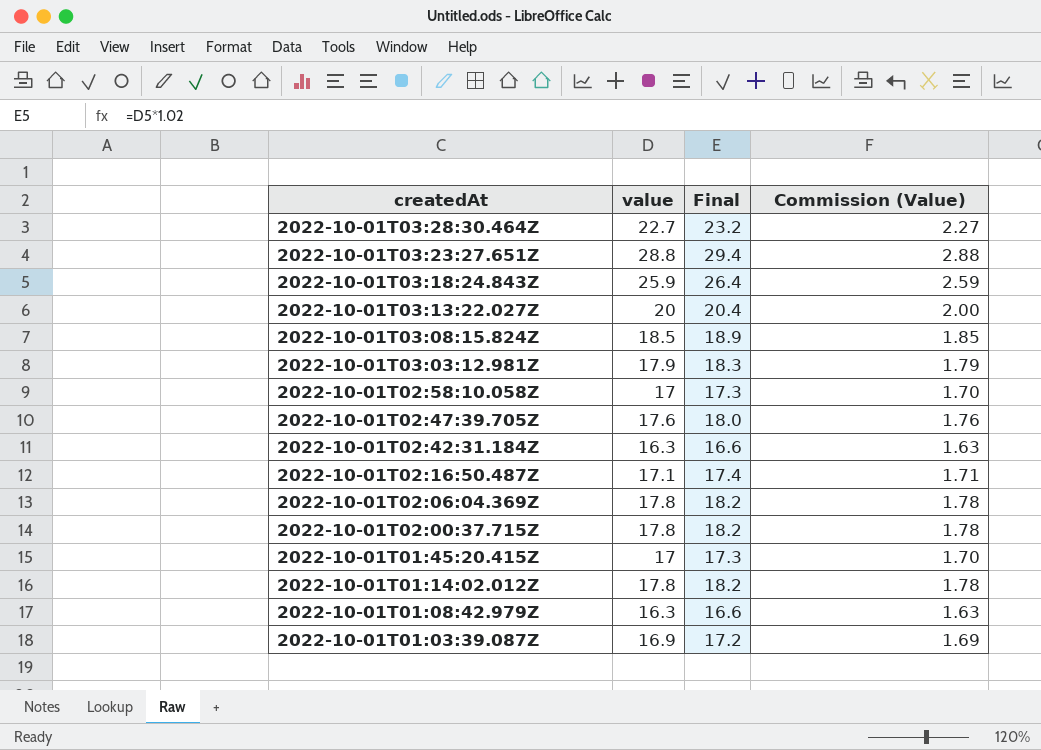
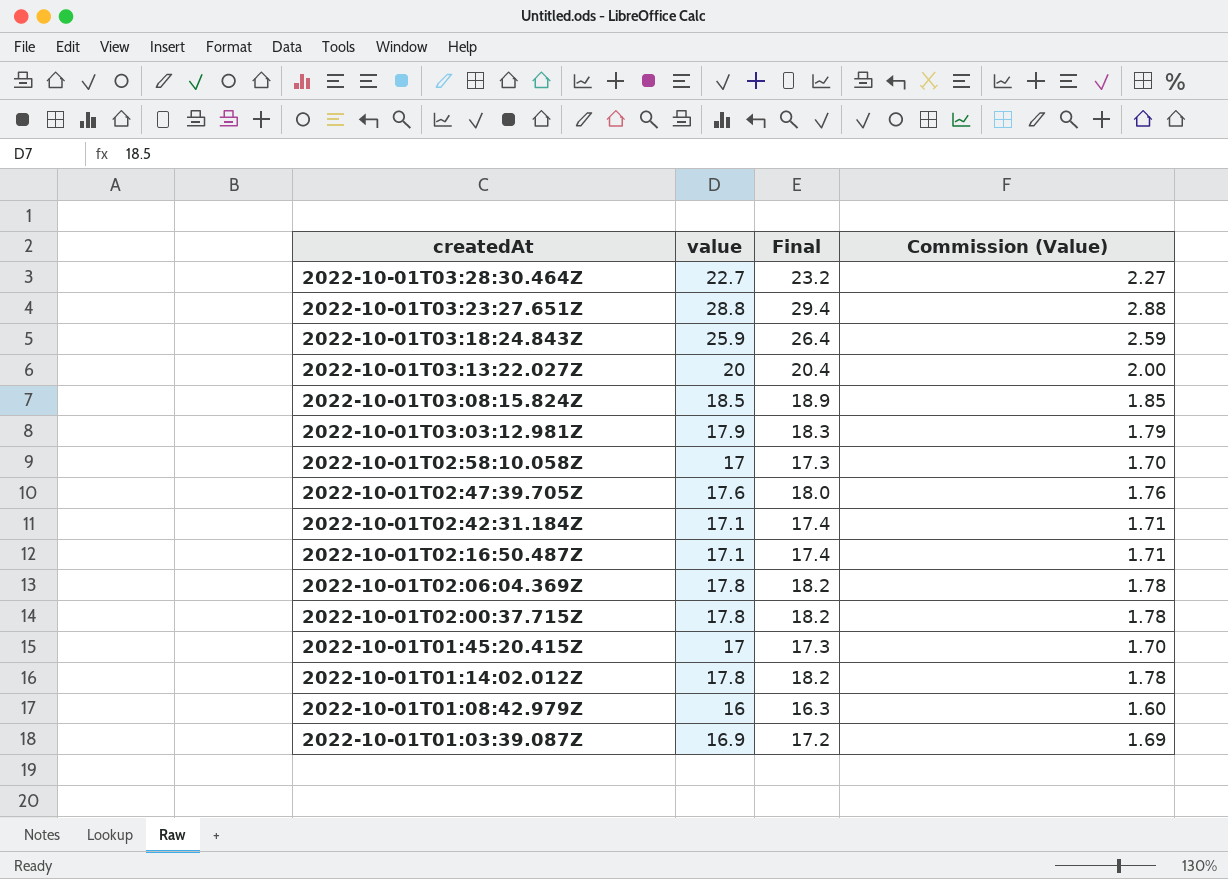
2022-10-01T02:42:31.184Z | value: 16.3 -> 17.1
2022-10-01T02:42:31.184Z | Final: 16.6 -> 17.4
2022-10-01T02:42:31.184Z | Commission (Value): 1.63 -> 1.71
2022-10-01T01:08:42.979Z | value: 16.3 -> 16
2022-10-01T01:08:42.979Z | Final: 16.6 -> 16.3
2022-10-01T01:08:42.979Z | Commission (Value): 1.63 -> 1.60

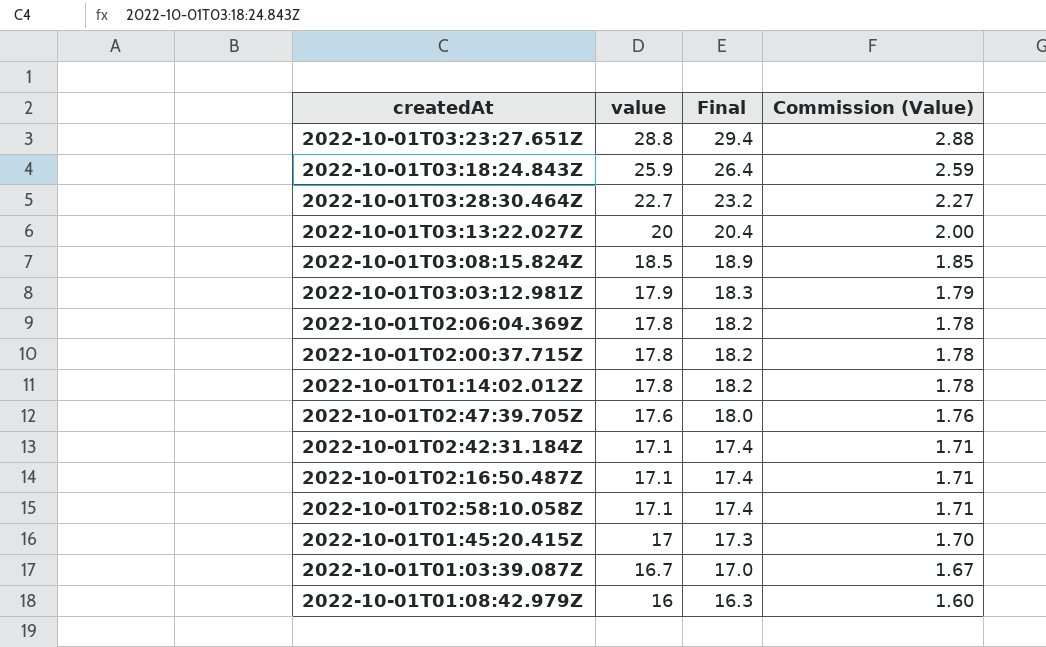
row order: createdAt descending -> value descending
2022-10-01T02:58:10.058Z | value: 17 -> 17.1
2022-10-01T02:58:10.058Z | Final: 17.3 -> 17.4
2022-10-01T02:58:10.058Z | Commission (Value): 1.70 -> 1.71
2022-10-01T01:03:39.087Z | value: 16.9 -> 16.7
2022-10-01T01:03:39.087Z | Final: 17.2 -> 17.0
2022-10-01T01:03:39.087Z | Commission (Value): 1.69 -> 1.67

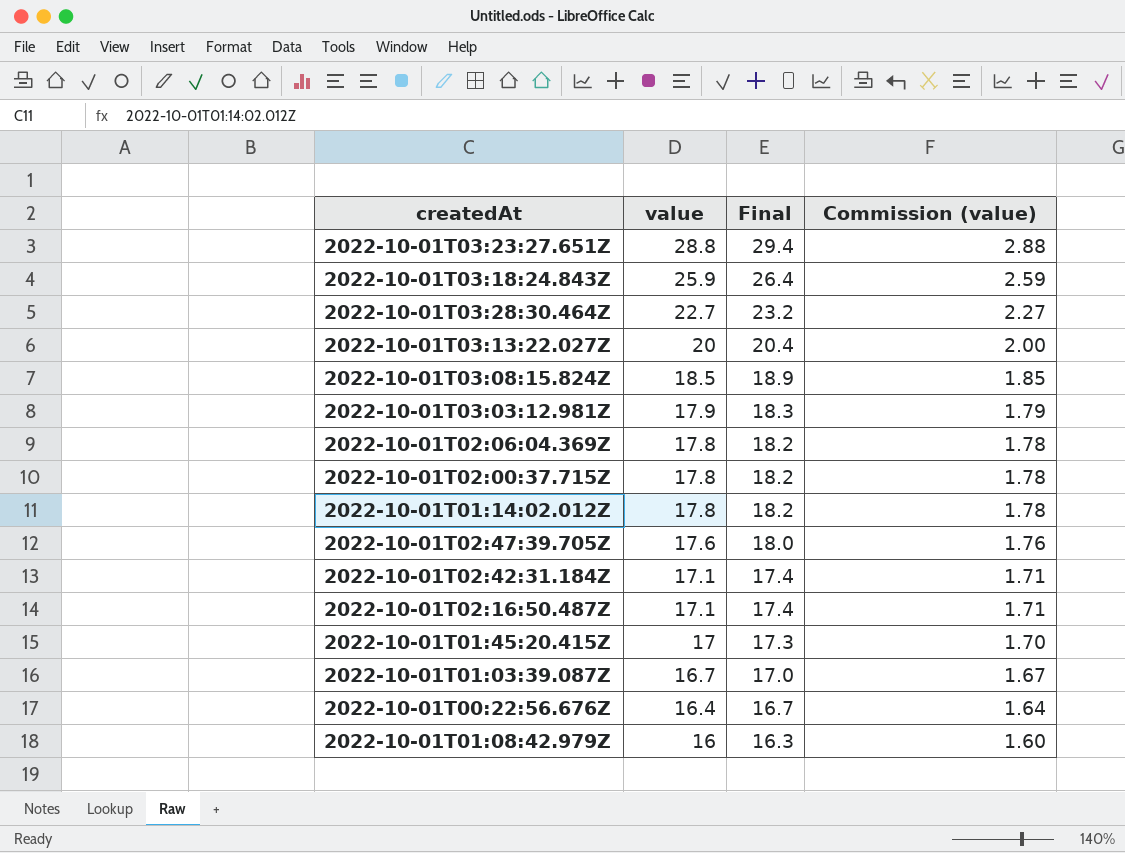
column name: Commission (Value) -> Commission (value)
row 2022-10-01T02:58:10.058Z: 17.1 | 17.4 | 1.71 -> none
row 2022-10-01T00:22:56.676Z: none -> 16.4 | 16.7 | 1.64

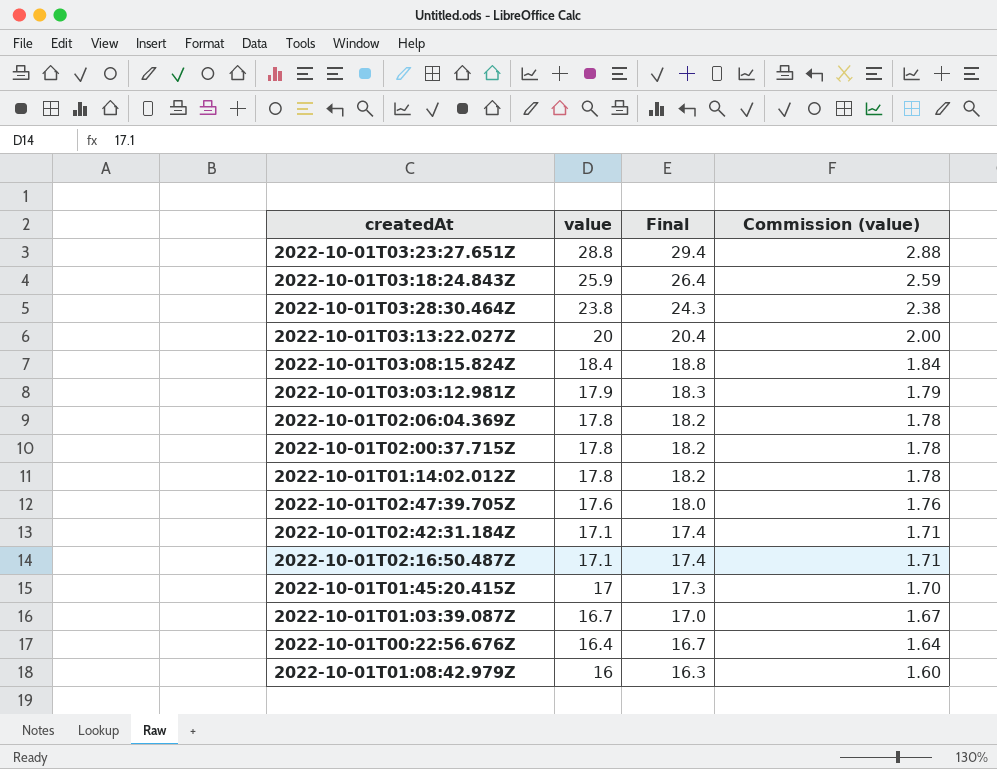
2022-10-01T03:28:30.464Z | value: 22.7 -> 23.8
2022-10-01T03:28:30.464Z | Final: 23.2 -> 24.3
2022-10-01T03:28:30.464Z | Commission (value): 2.27 -> 2.38
2022-10-01T03:08:15.824Z | value: 18.5 -> 18.4
2022-10-01T03:08:15.824Z | Final: 18.9 -> 18.8
2022-10-01T03:08:15.824Z | Commission (value): 1.85 -> 1.84

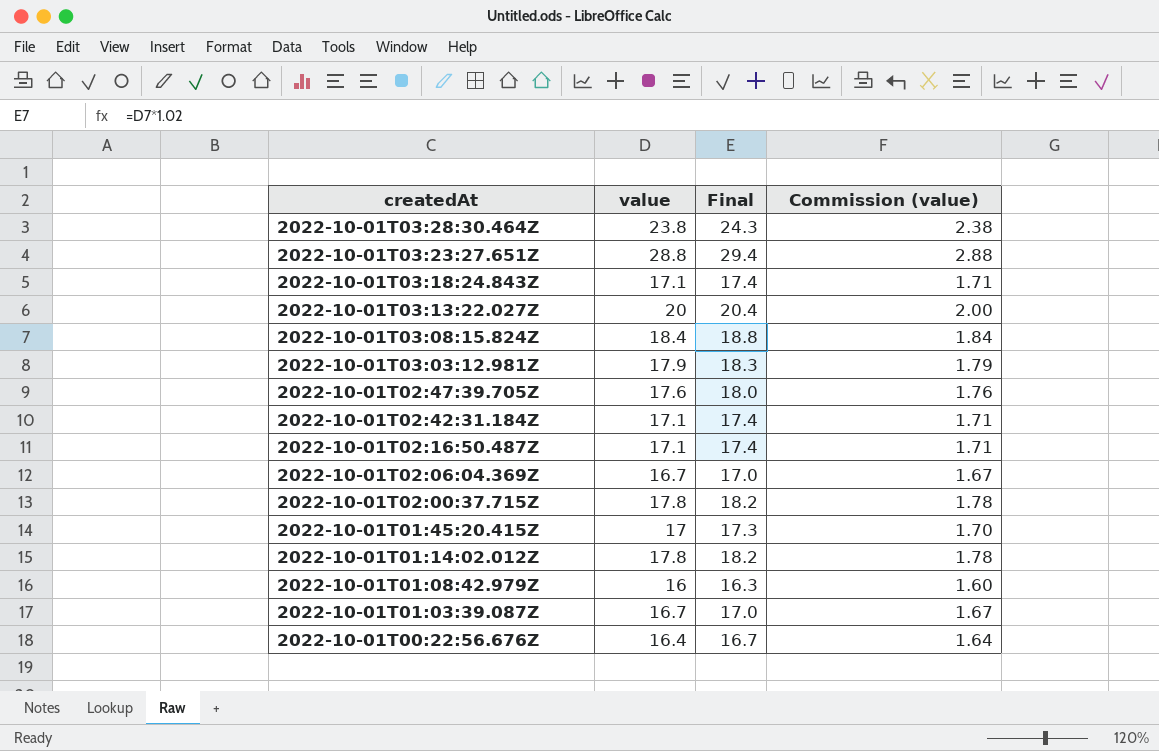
row order: value descending -> createdAt descending
2022-10-01T03:18:24.843Z | value: 25.9 -> 17.1
2022-10-01T03:18:24.843Z | Final: 26.4 -> 17.4
2022-10-01T03:18:24.843Z | Commission (value): 2.59 -> 1.71
2022-10-01T02:06:04.369Z | value: 17.8 -> 16.7
2022-10-01T02:06:04.369Z | Final: 18.2 -> 17.0
2022-10-01T02:06:04.369Z | Commission (value): 1.78 -> 1.67

